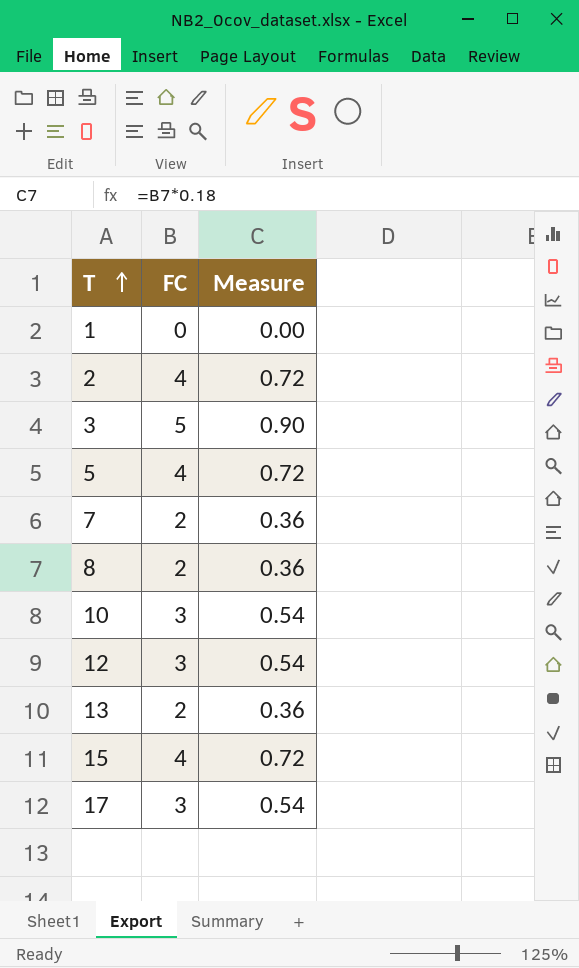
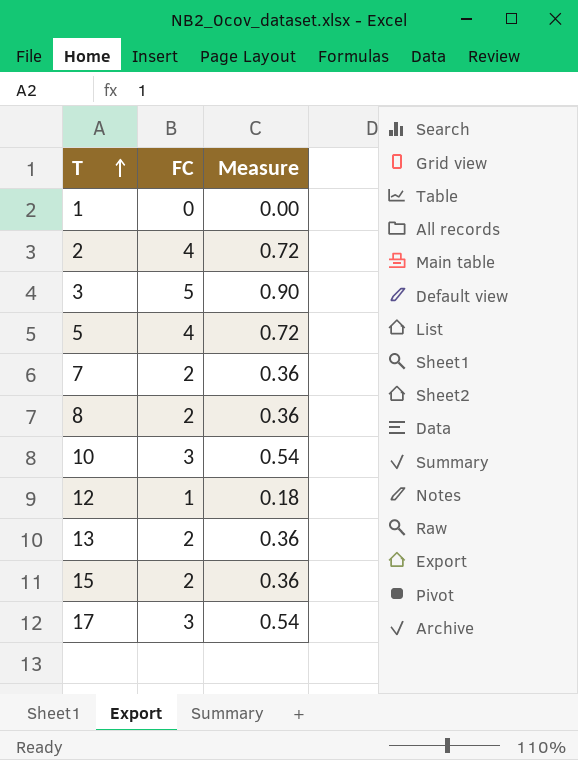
12 | FC: 3 -> 1
12 | Measure: 0.54 -> 0.18
15 | FC: 4 -> 2
15 | Measure: 0.72 -> 0.36

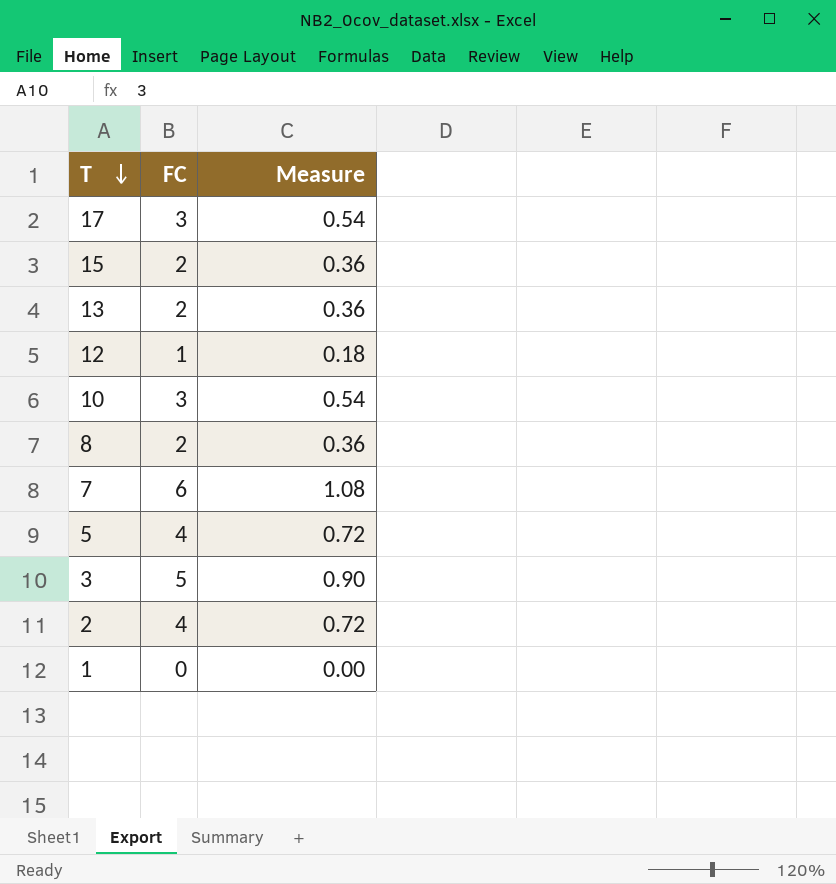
row order: T ascending -> T descending
7 | FC: 2 -> 6
7 | Measure: 0.36 -> 1.08

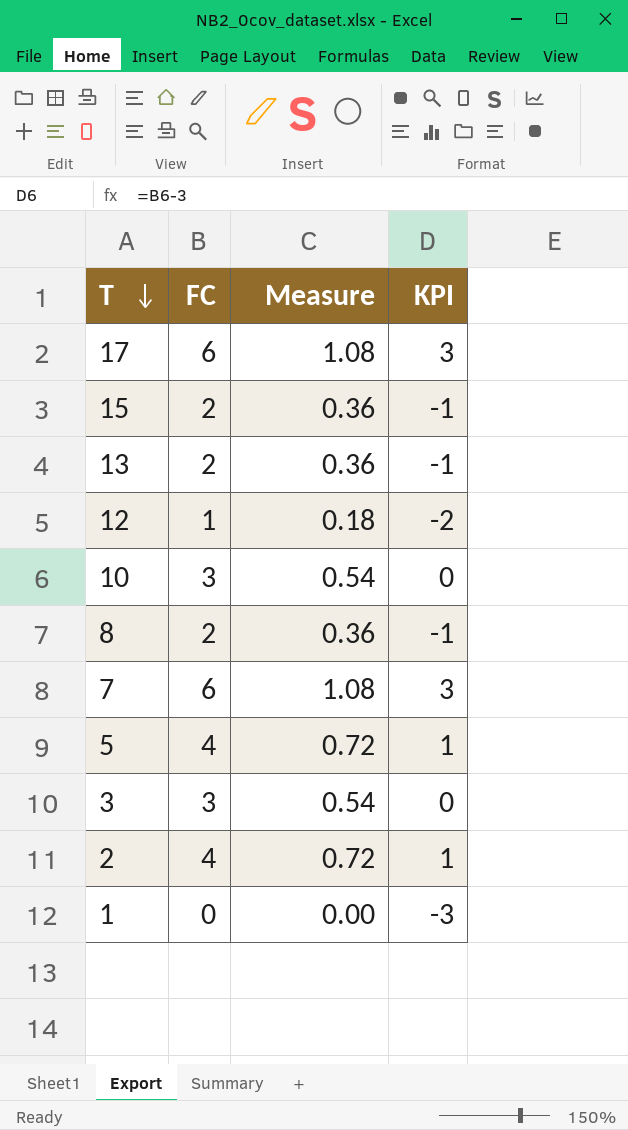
column KPI | formula: none -> [FC] - 3
17 | FC: 3 -> 6
17 | Measure: 0.54 -> 1.08
3 | FC: 5 -> 3
3 | Measure: 0.90 -> 0.54

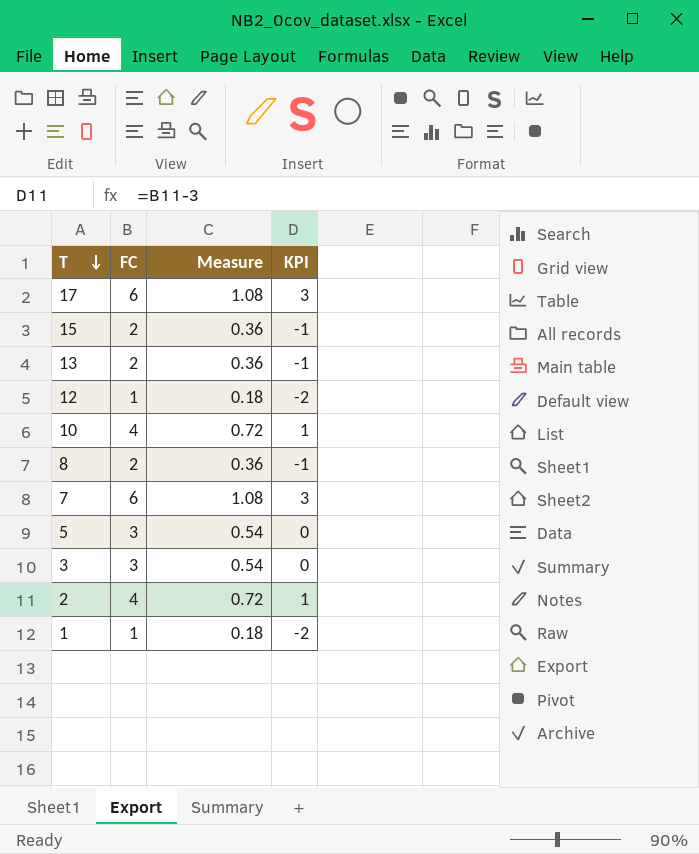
10 | FC: 3 -> 4
10 | Measure: 0.54 -> 0.72
10 | KPI: 0 -> 1
5 | FC: 4 -> 3
5 | Measure: 0.72 -> 0.54
5 | KPI: 1 -> 0
1 | FC: 0 -> 1
1 | Measure: 0.00 -> 0.18
1 | KPI: -3 -> -2

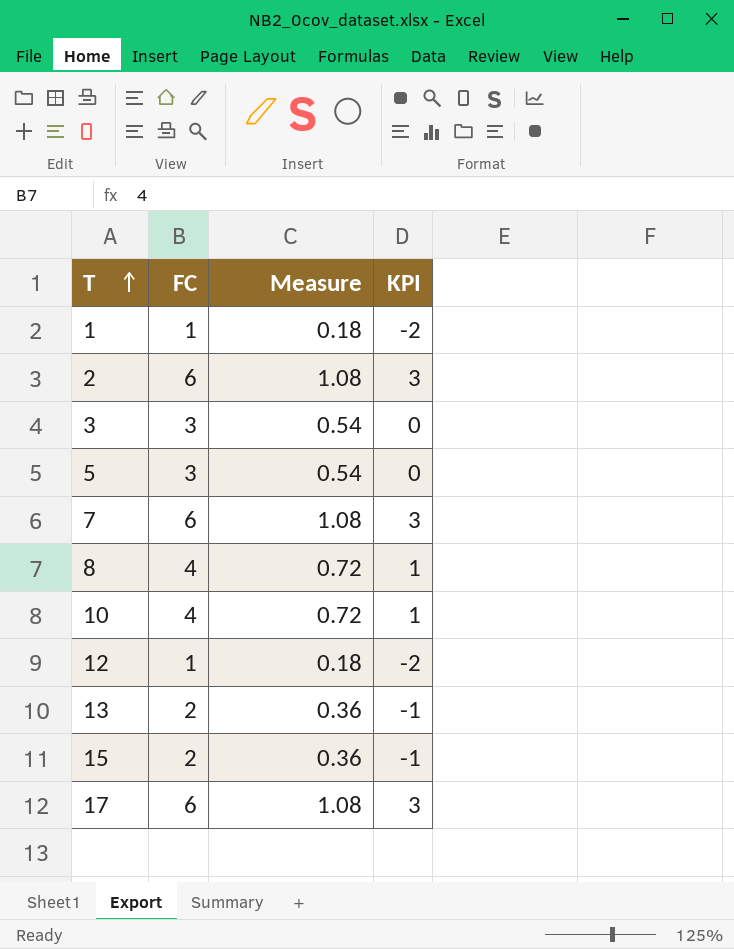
row order: T descending -> T ascending
2 | FC: 4 -> 6
2 | Measure: 0.72 -> 1.08
2 | KPI: 1 -> 3
8 | FC: 2 -> 4
8 | Measure: 0.36 -> 0.72
8 | KPI: -1 -> 1

